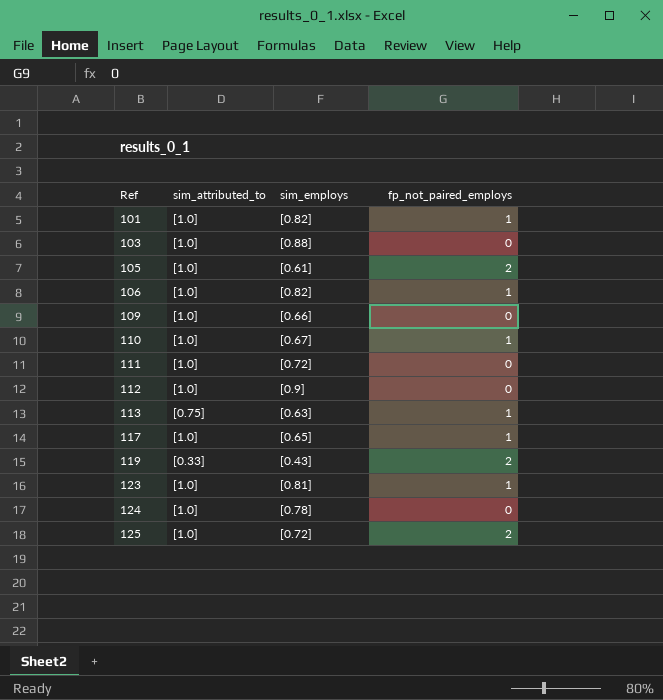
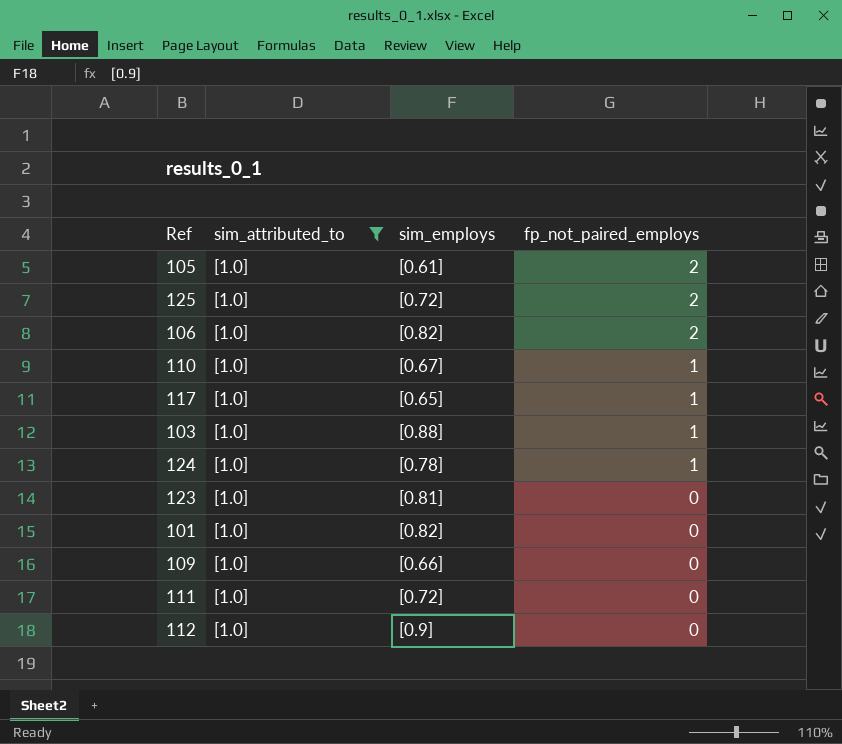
filter: none -> sim_attributed_to = [1.0]
row order: Ref ascending -> fp_not_paired_employs descending
106 | fp_not_paired_employs: 1 -> 2
103 | fp_not_paired_employs: 0 -> 1
124 | fp_not_paired_employs: 0 -> 1
123 | fp_not_paired_employs: 1 -> 0
101 | fp_not_paired_employs: 1 -> 0

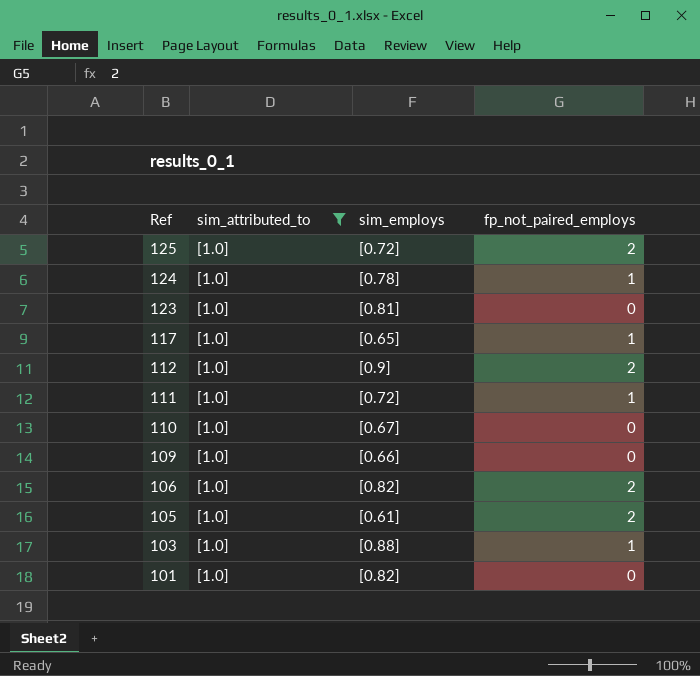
row order: fp_not_paired_employs descending -> Ref descending
112 | fp_not_paired_employs: 0 -> 2
111 | fp_not_paired_employs: 0 -> 1
110 | fp_not_paired_employs: 1 -> 0

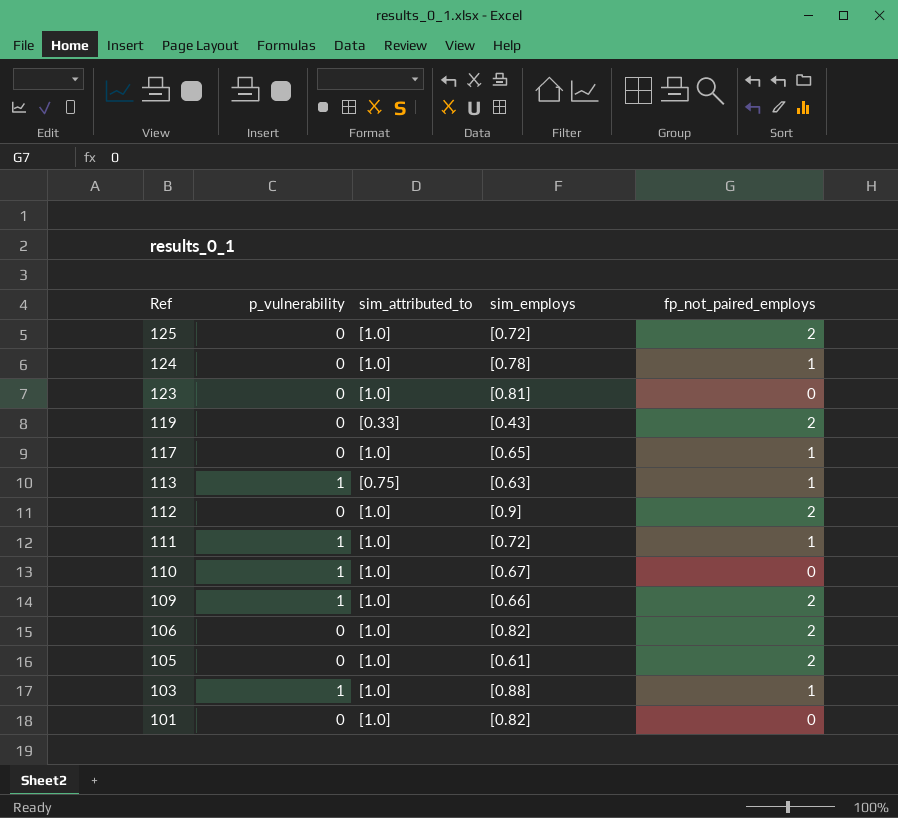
filter: sim_attributed_to = [1.0] -> none
column p_vulnerability | position: none -> 2
109 | fp_not_paired_employs: 0 -> 2

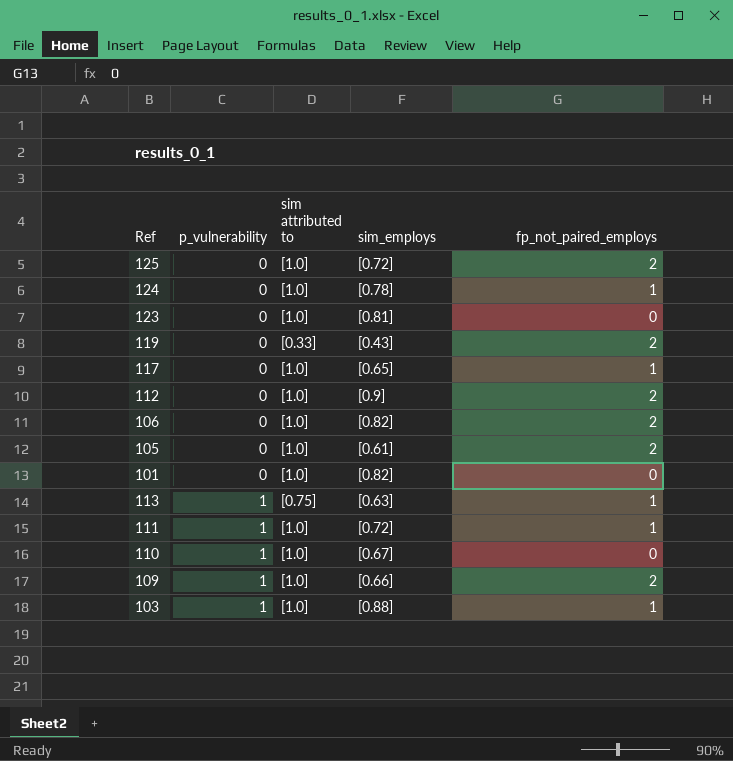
row order: Ref descending -> p_vulnerability ascending
column name: sim_attributed_to -> sim attributed to

